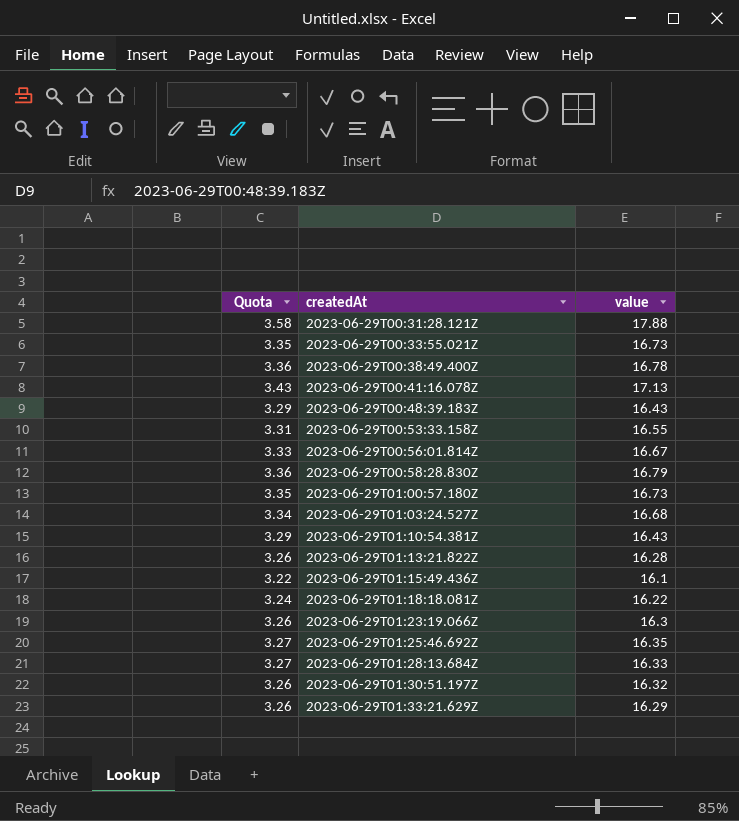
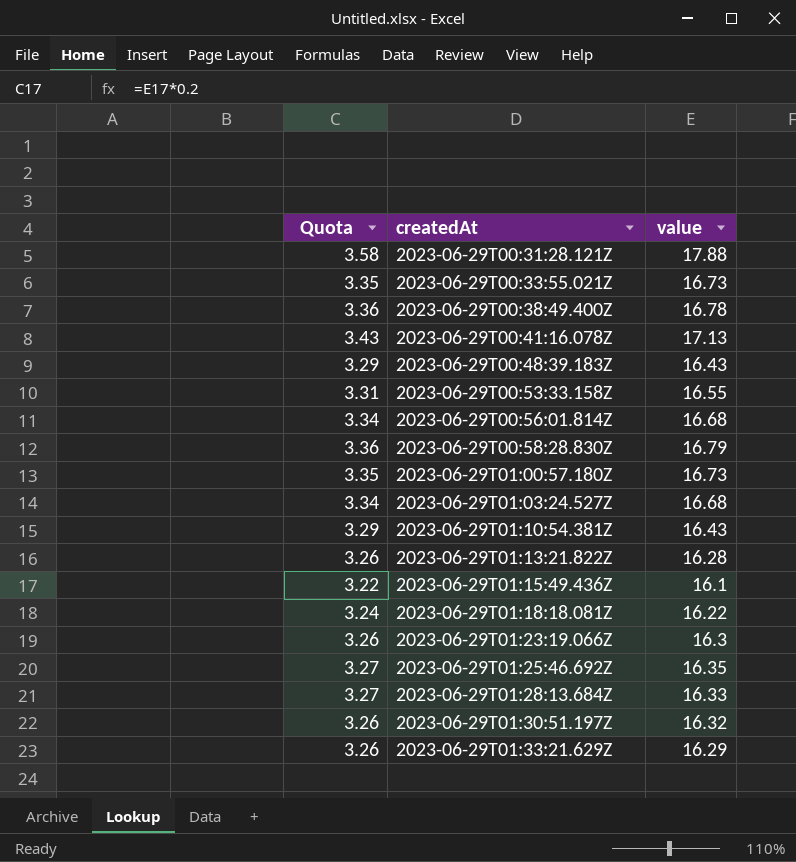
2023-06-29T00:56:01.814Z | Quota: 3.33 -> 3.34
2023-06-29T00:56:01.814Z | value: 16.67 -> 16.68

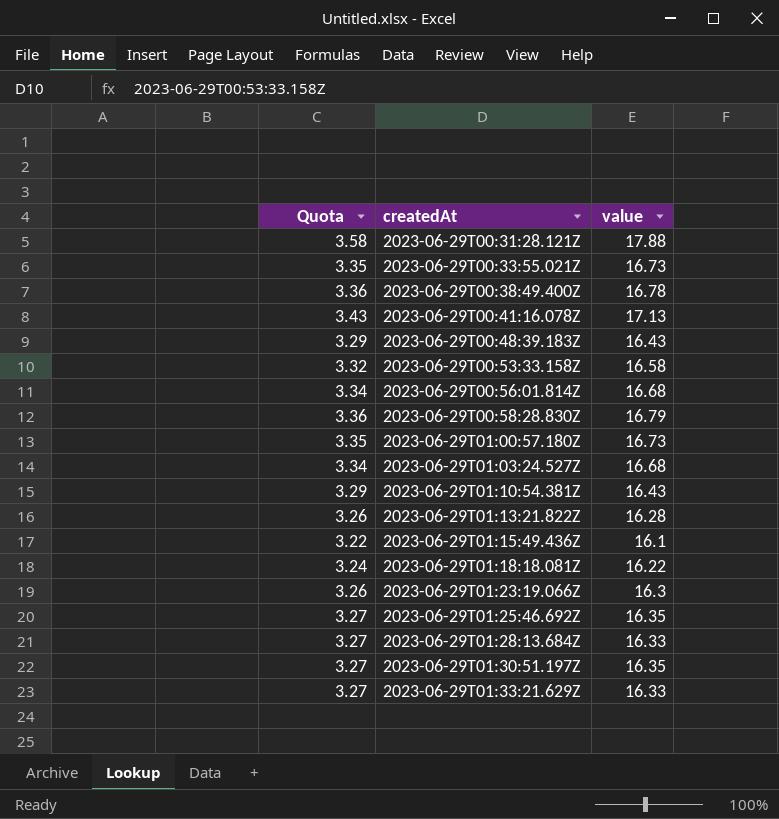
2023-06-29T00:53:33.158Z | Quota: 3.31 -> 3.32
2023-06-29T00:53:33.158Z | value: 16.55 -> 16.58
2023-06-29T01:30:51.197Z | Quota: 3.26 -> 3.27
2023-06-29T01:30:51.197Z | value: 16.32 -> 16.35
2023-06-29T01:33:21.629Z | Quota: 3.26 -> 3.27
2023-06-29T01:33:21.629Z | value: 16.29 -> 16.33

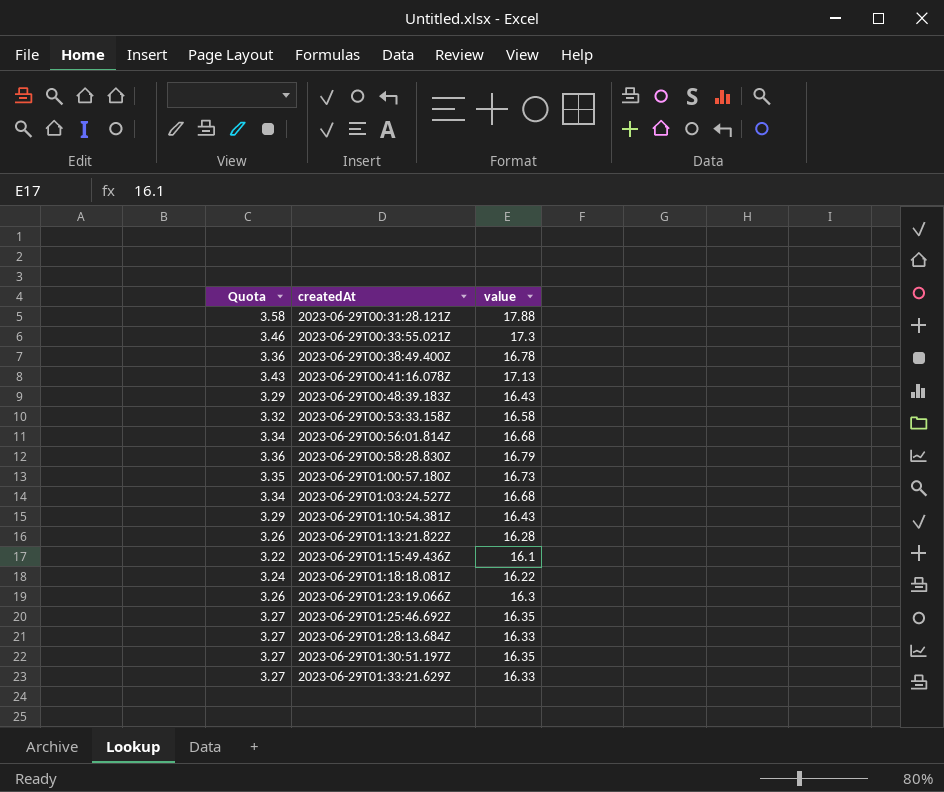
2023-06-29T00:33:55.021Z | Quota: 3.35 -> 3.46
2023-06-29T00:33:55.021Z | value: 16.73 -> 17.3

